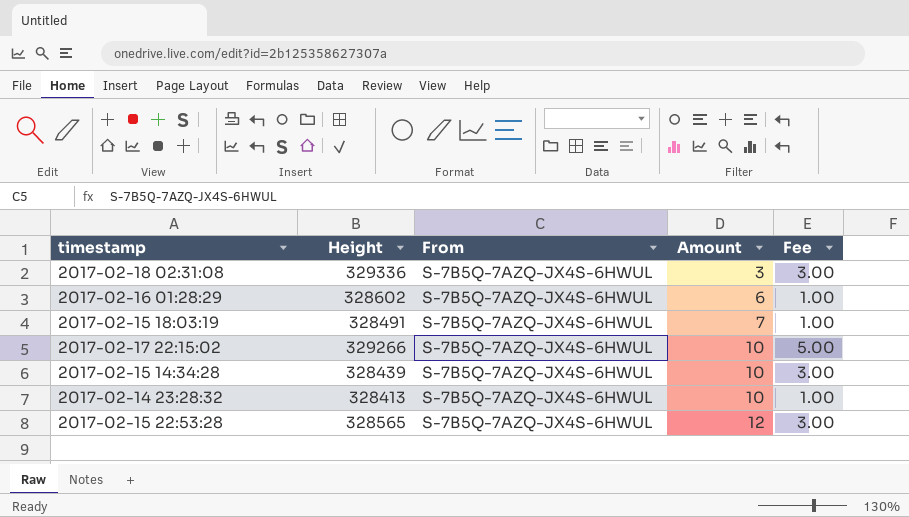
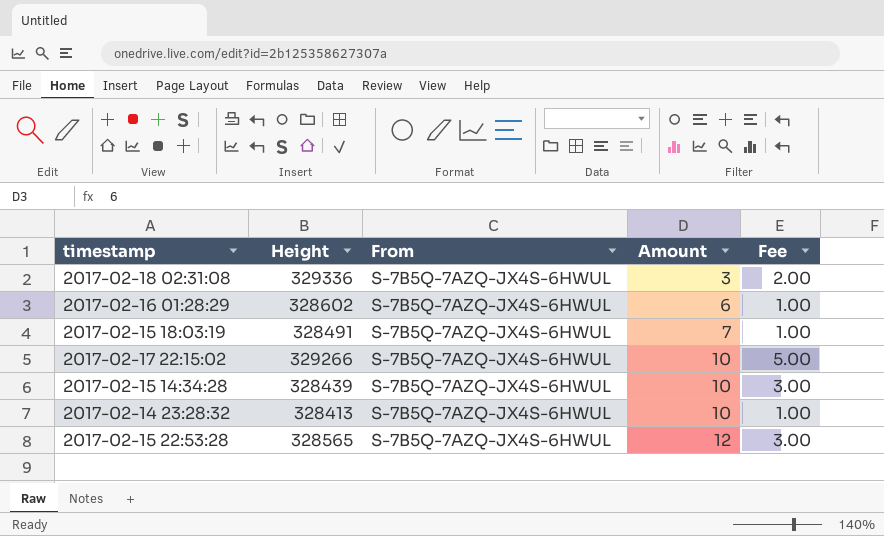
2017-02-18 02:31:08 | Fee: 3.00 -> 2.00

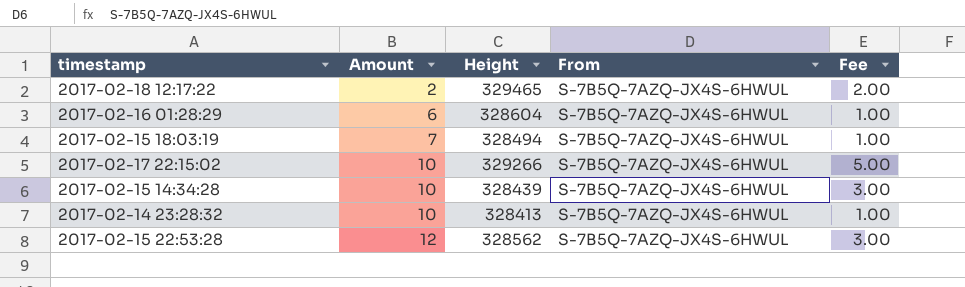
column Amount | position: 4 -> 2
row 2017-02-18 02:31:08: 329336 | S-7B5Q-7AZQ-JX4S-6HWUL | 3 | 2.00 -> none
row 2017-02-18 12:17:22: none -> 2 | 329465 | S-7B5Q-7AZQ-JX4S-6HWUL | 2.00
2017-02-16 01:28:29 | Height: 328602 -> 328604
2017-02-15 18:03:19 | Height: 328491 -> 328494
2017-02-15 22:53:28 | Height: 328565 -> 328562

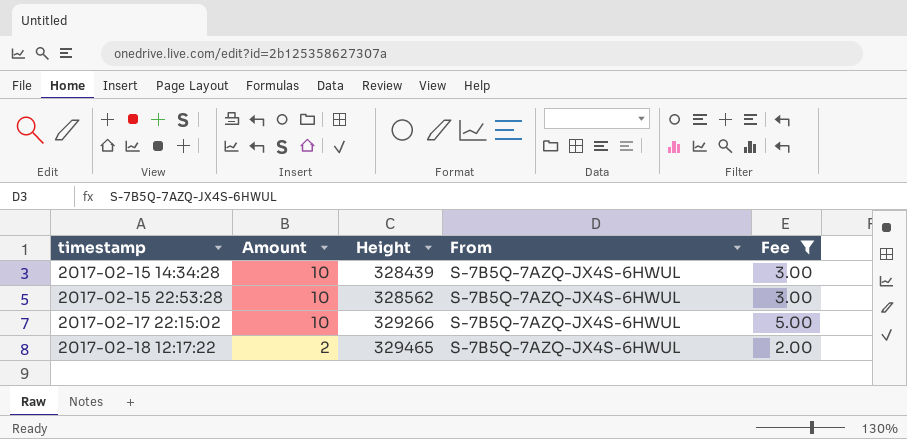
filter: none -> Fee != 1.00
row order: Amount ascending -> timestamp ascending
2017-02-15 22:53:28 | Amount: 12 -> 10

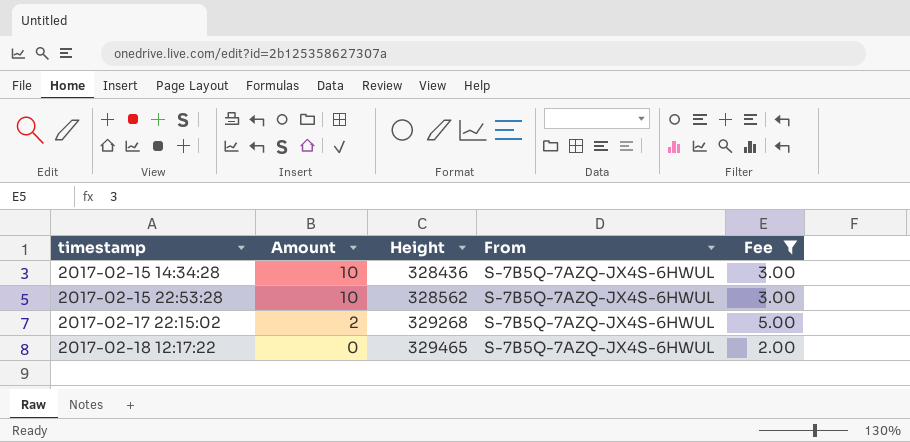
2017-02-15 14:34:28 | Height: 328439 -> 328436
2017-02-17 22:15:02 | Amount: 10 -> 2
2017-02-17 22:15:02 | Height: 329266 -> 329268
2017-02-18 12:17:22 | Amount: 2 -> 0

